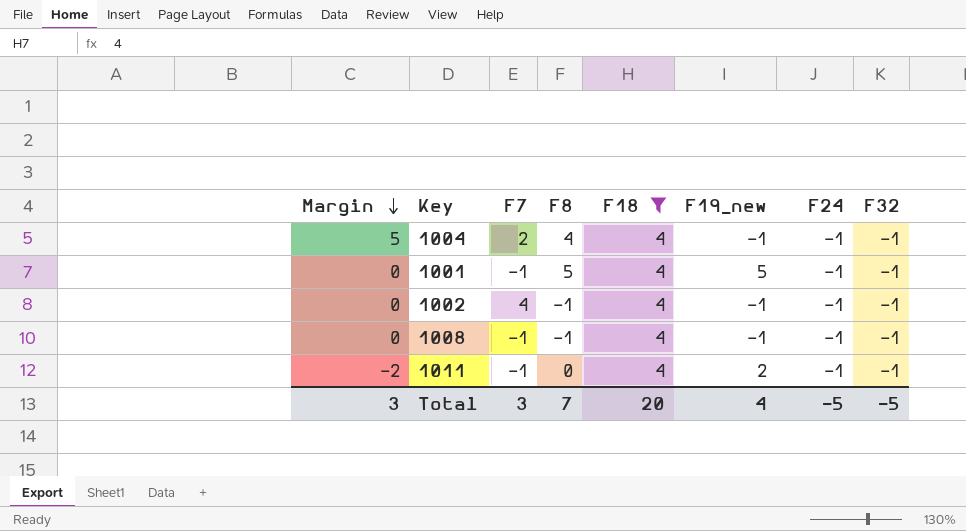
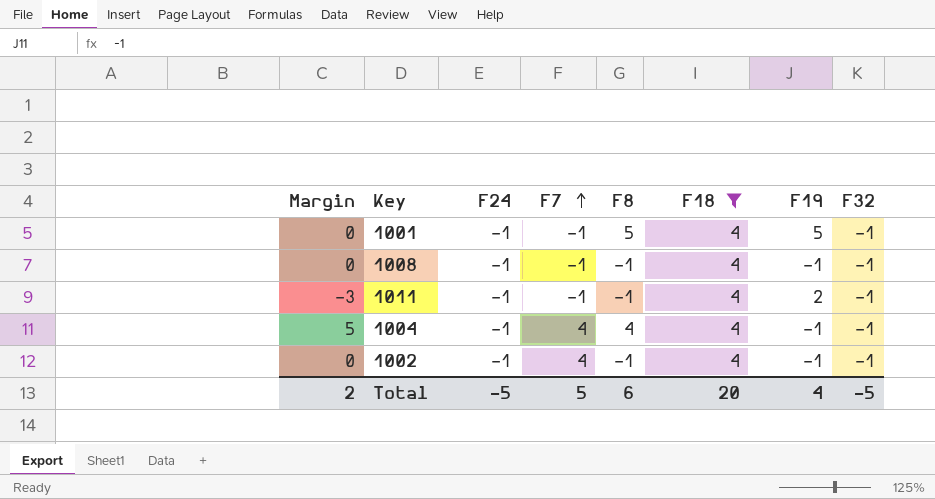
row order: Margin descending -> F7 ascending
column F24 | position: 7 -> 3
column name: F19_new -> F19
1011 | Margin: -2 -> -3
1011 | F8: 0 -> -1
1004 | F7: 2 -> 4
Total | Margin: 3 -> 2
Total | F7: 3 -> 5
Total | F8: 7 -> 6

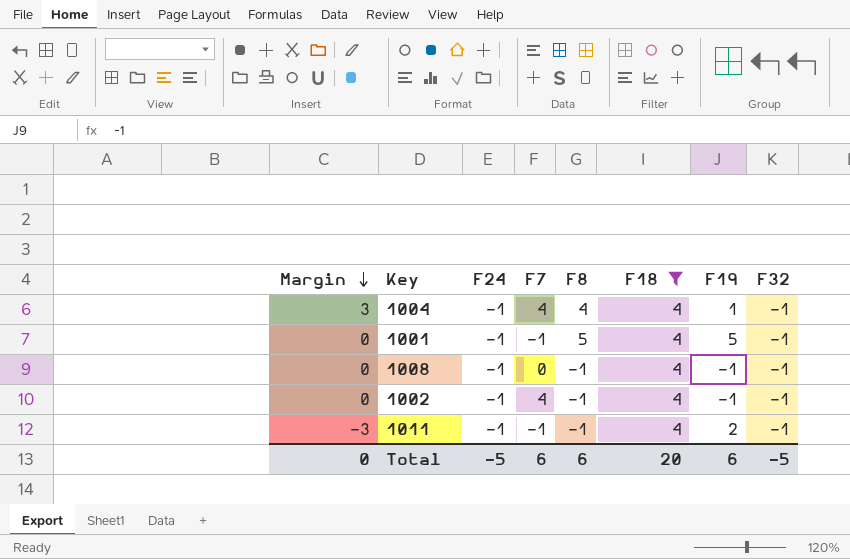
row order: F7 ascending -> Margin descending
1004 | Margin: 5 -> 3
1004 | F19: -1 -> 1
1008 | F7: -1 -> 0
Total | Margin: 2 -> 0
Total | F7: 5 -> 6
Total | F19: 4 -> 6

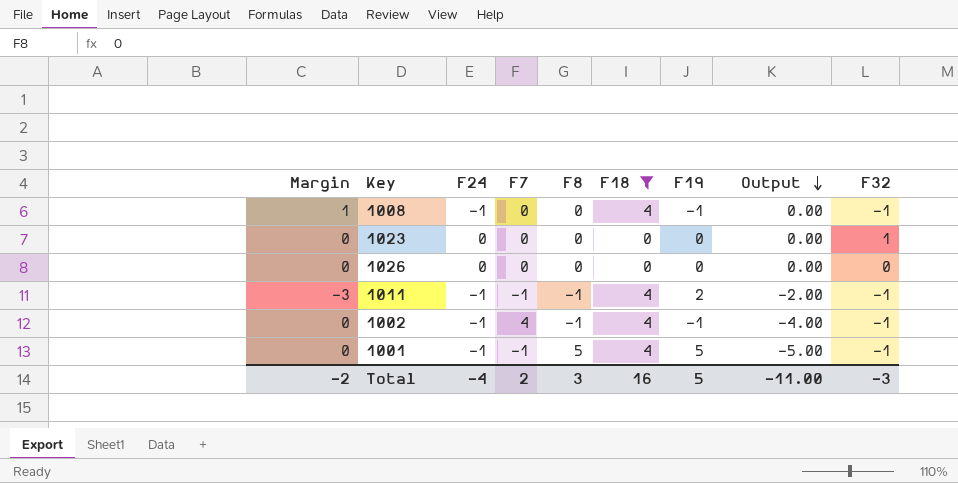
row order: Margin descending -> Output descending
column Output | formula: none -> [F7] * [F19]
row 1004: 3 | -1 | 4 | 4 | 4 | 1 | -1 -> none
1008 | Margin: 0 -> 1
1008 | F8: -1 -> 0
row 1023: none -> 0 | 0 | 0 | 0 | 0 | 0 | 0.00 | 1
row 1026: none -> 0 | 0 | 0 | 0 | 0 | 0 | 0.00 | 0
Total | Margin: 0 -> -2
Total | F24: -5 -> -4
Total | F7: 6 -> 2
Total | F8: 6 -> 3
Total | F18: 20 -> 16
Total | F19: 6 -> 5
Total | F32: -5 -> -3

